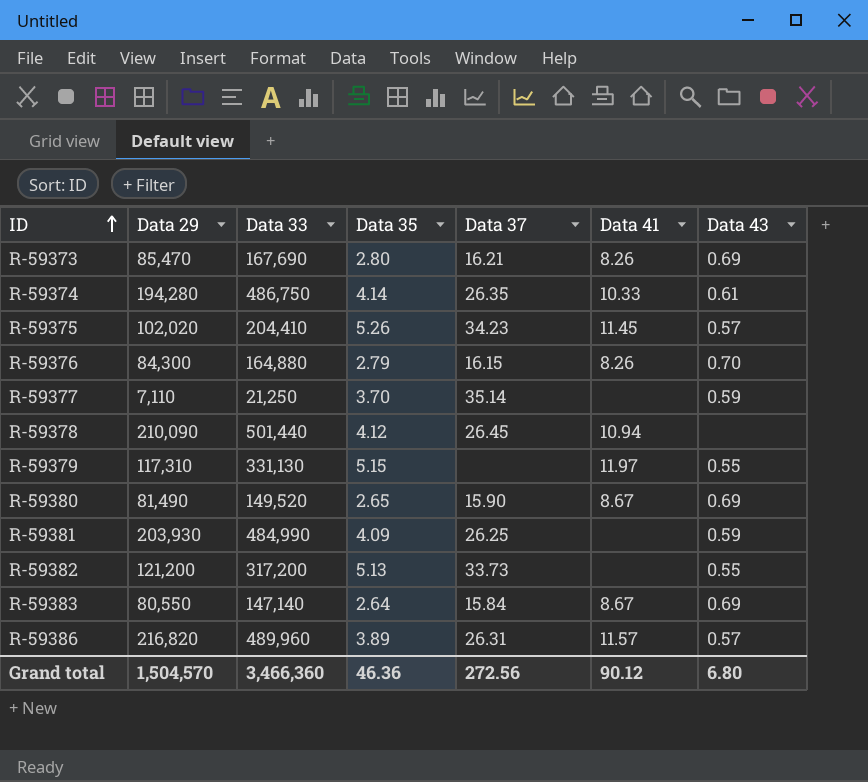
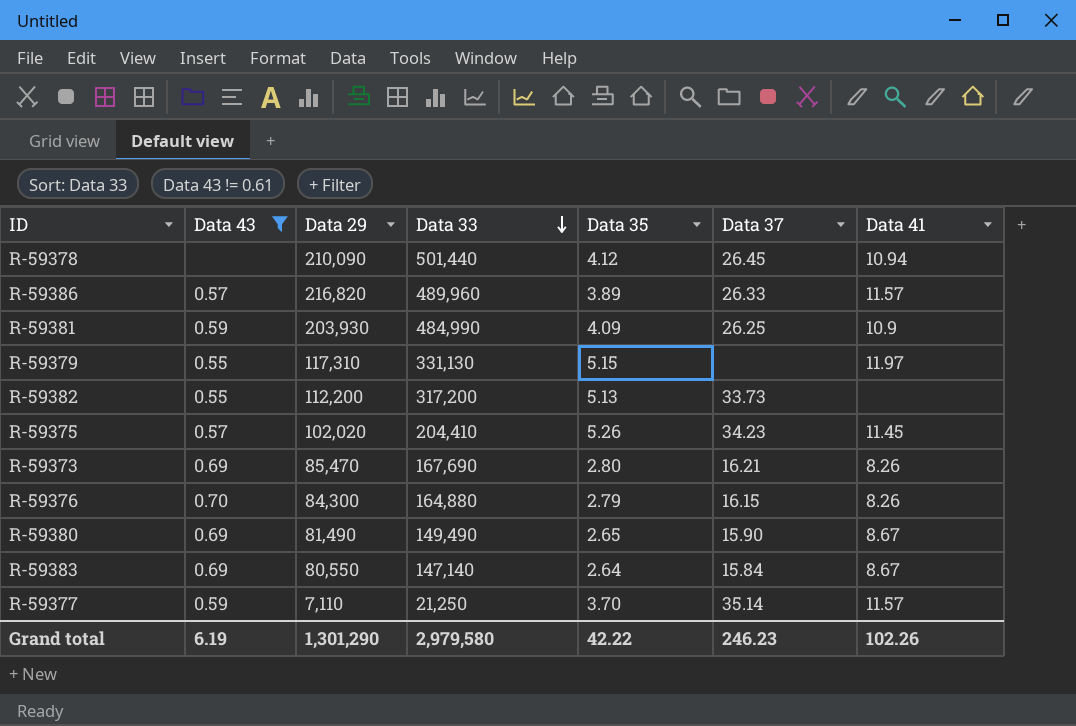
filter: none -> Data 43 != 0.61
row order: ID ascending -> Data 33 descending
column Data 43 | position: 7 -> 2
R-59386 | Data 37: 26.31 -> 26.33
R-59381 | Data 41: none -> 10.9
R-59382 | Data 29: 121,200 -> 112,200
R-59380 | Data 33: 149,520 -> 149,490
R-59377 | Data 41: none -> 11.57
Grand total | Data 43: 6.80 -> 6.19
Grand total | Data 29: 1,504,570 -> 1,301,290
Grand total | Data 33: 3,466,360 -> 2,979,580
Grand total | Data 35: 46.36 -> 42.22
Grand total | Data 37: 272.56 -> 246.23
Grand total | Data 41: 90.12 -> 102.26

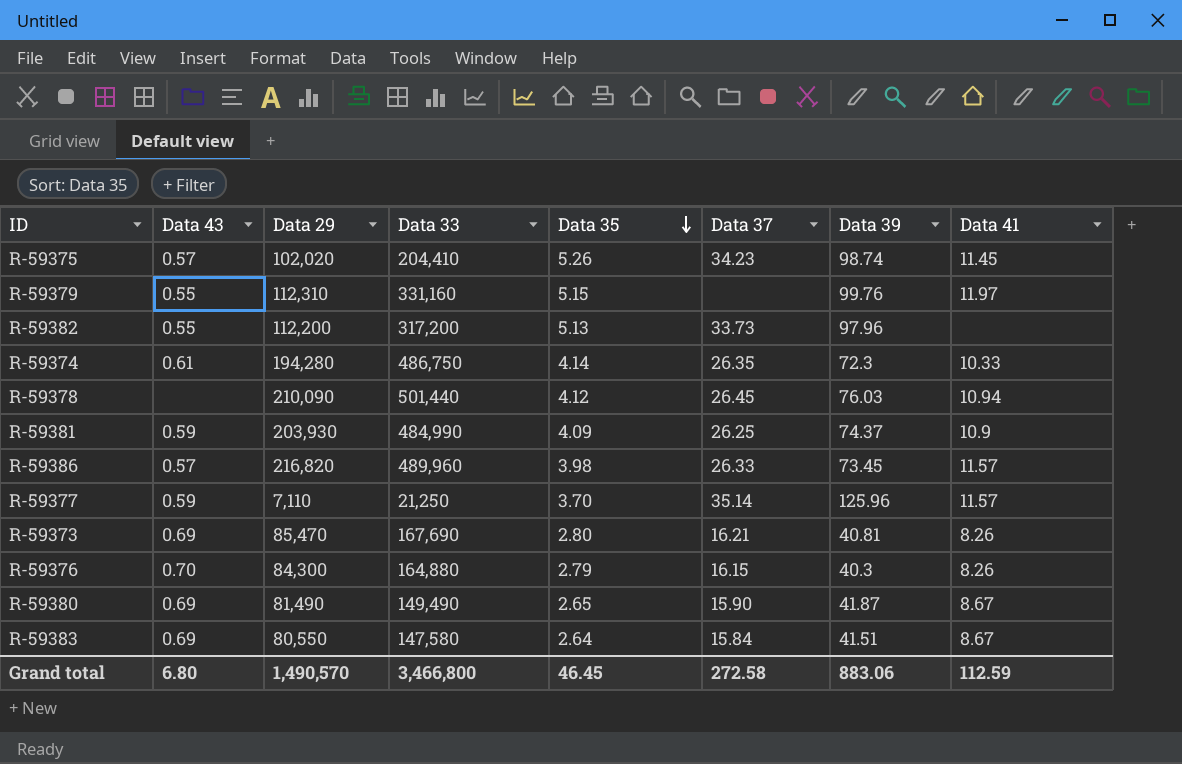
filter: Data 43 != 0.61 -> none
row order: Data 33 descending -> Data 35 descending
column Data 39 | position: none -> 7
R-59379 | Data 29: 117,310 -> 112,310
R-59379 | Data 33: 331,130 -> 331,160
R-59386 | Data 35: 3.89 -> 3.98
R-59383 | Data 33: 147,140 -> 147,580
Grand total | Data 43: 6.19 -> 6.80
Grand total | Data 29: 1,301,290 -> 1,490,570
Grand total | Data 33: 2,979,580 -> 3,466,800
Grand total | Data 35: 42.22 -> 46.45
Grand total | Data 37: 246.23 -> 272.58
Grand total | Data 41: 102.26 -> 112.59

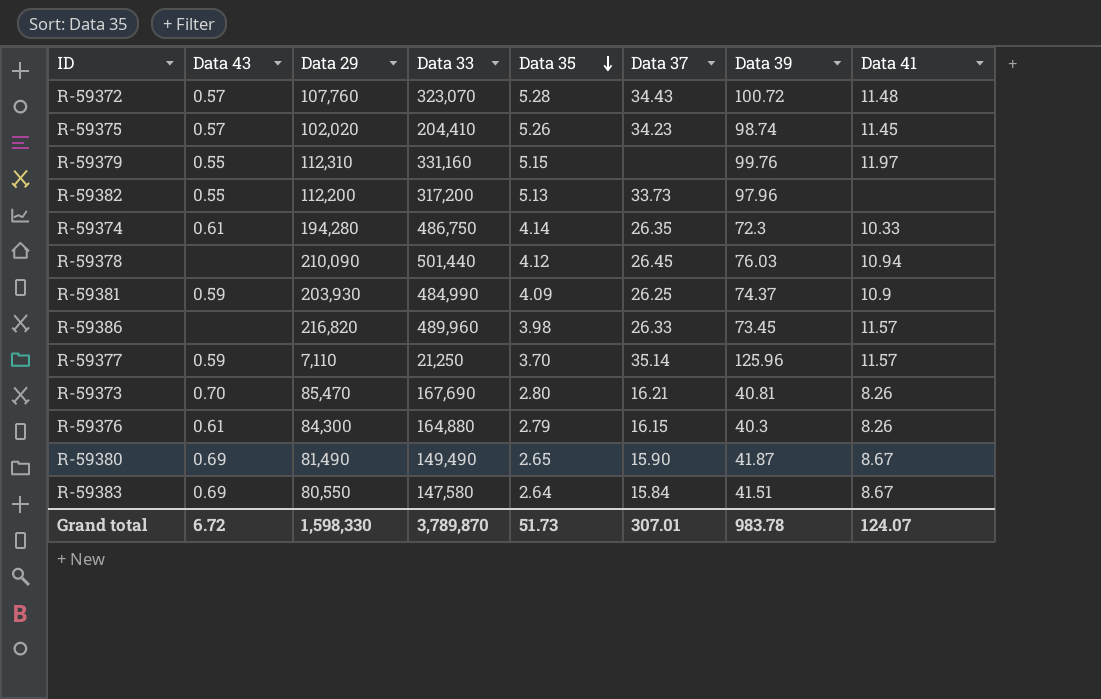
row R-59372: none -> 0.57 | 107,760 | 323,070 | 5.28 | 34.43 | 100.72 | 11.48
R-59386 | Data 43: 0.57 -> none
R-59373 | Data 43: 0.69 -> 0.70
R-59376 | Data 43: 0.70 -> 0.61
Grand total | Data 43: 6.80 -> 6.72
Grand total | Data 29: 1,490,570 -> 1,598,330
Grand total | Data 33: 3,466,800 -> 3,789,870
Grand total | Data 35: 46.45 -> 51.73
Grand total | Data 37: 272.58 -> 307.01
Grand total | Data 39: 883.06 -> 983.78
Grand total | Data 41: 112.59 -> 124.07

